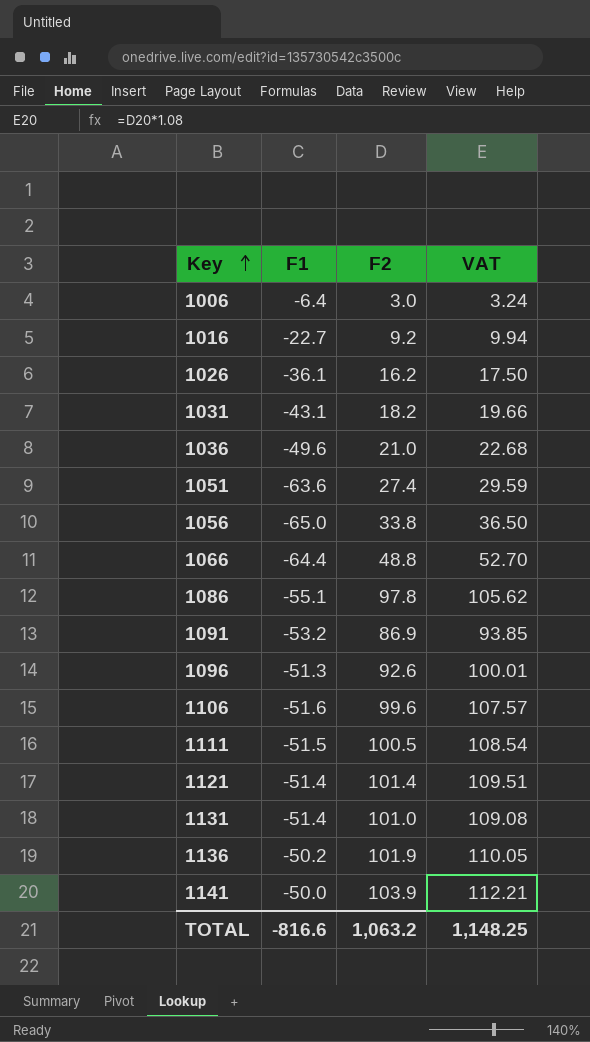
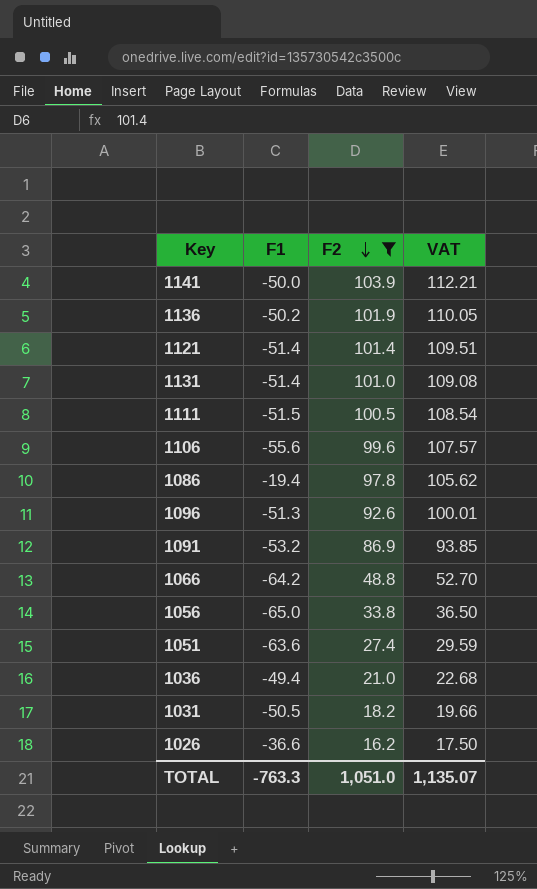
filter: none -> F2 >= 16.2
row order: Key ascending -> F2 descending
1106 | F1: -51.6 -> -55.6
1086 | F1: -55.1 -> -19.4
1066 | F1: -64.4 -> -64.2
1036 | F1: -49.6 -> -49.4
1031 | F1: -43.1 -> -50.5
1026 | F1: -36.1 -> -36.6
TOTAL | F1: -816.6 -> -763.3
TOTAL | F2: 1,063.2 -> 1,051.0
TOTAL | VAT: 1,148.25 -> 1,135.07

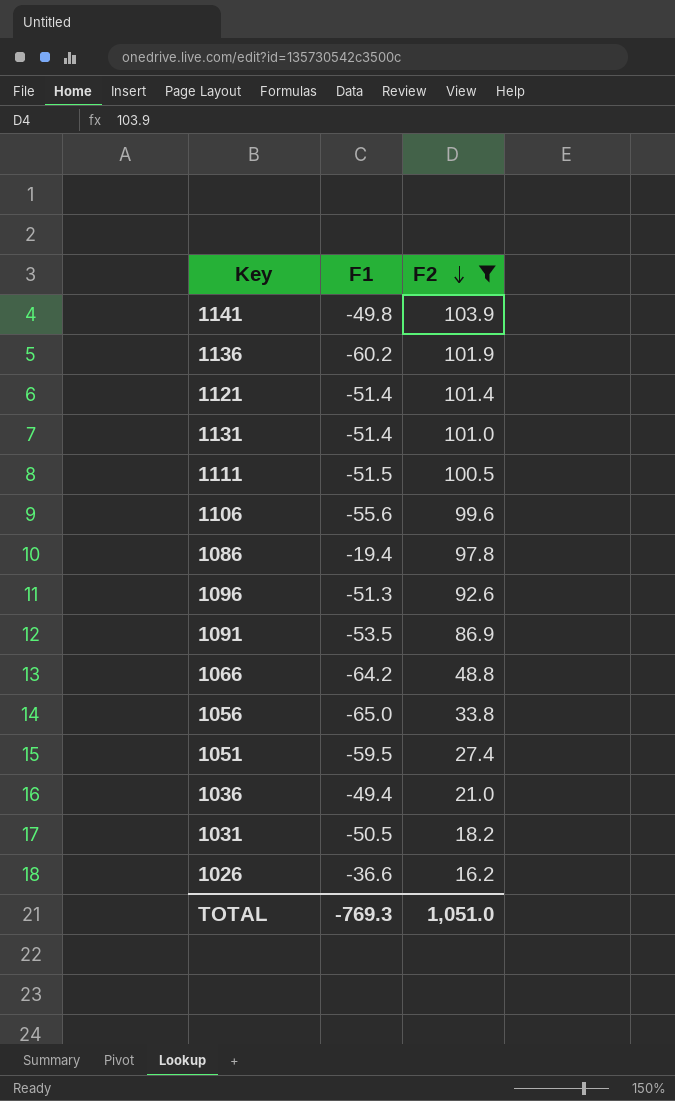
column VAT | formula: [F2] * 1.08 -> none
1141 | F1: -50.0 -> -49.8
1136 | F1: -50.2 -> -60.2
1091 | F1: -53.2 -> -53.5
1051 | F1: -63.6 -> -59.5
TOTAL | F1: -763.3 -> -769.3

